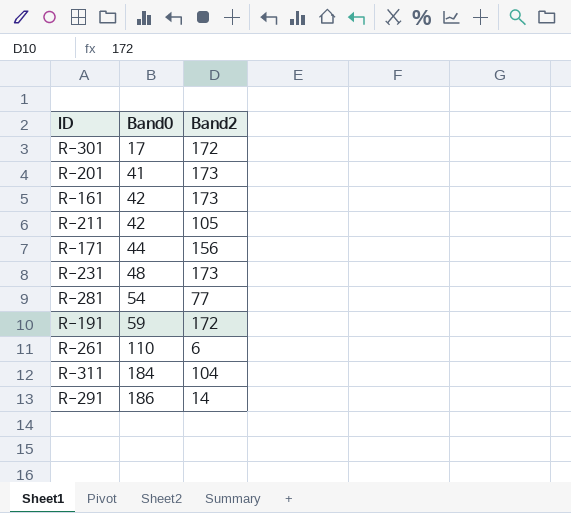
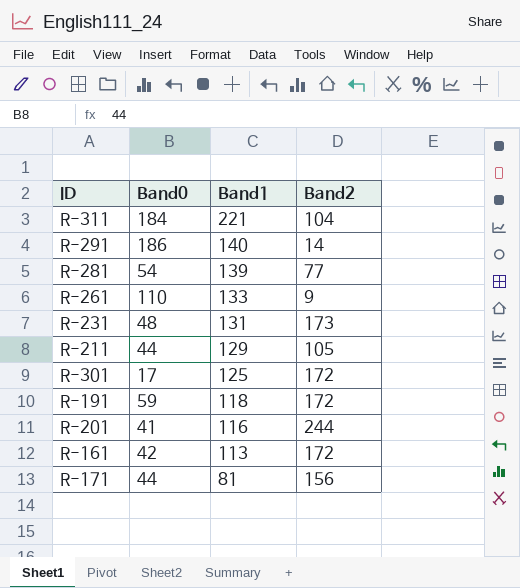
row order: Band0 ascending -> Band1 descending
column Band1 | position: none -> 3
R-261 | Band2: 6 -> 9
R-211 | Band0: 42 -> 44
R-201 | Band2: 173 -> 244
R-161 | Band2: 173 -> 172

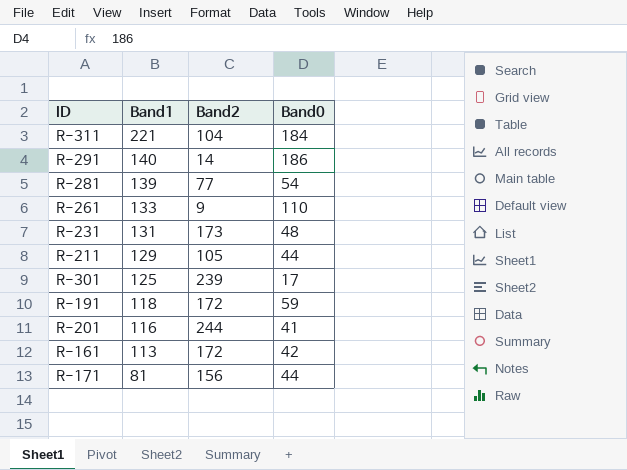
column Band0 | position: 2 -> 4
R-301 | Band2: 172 -> 239

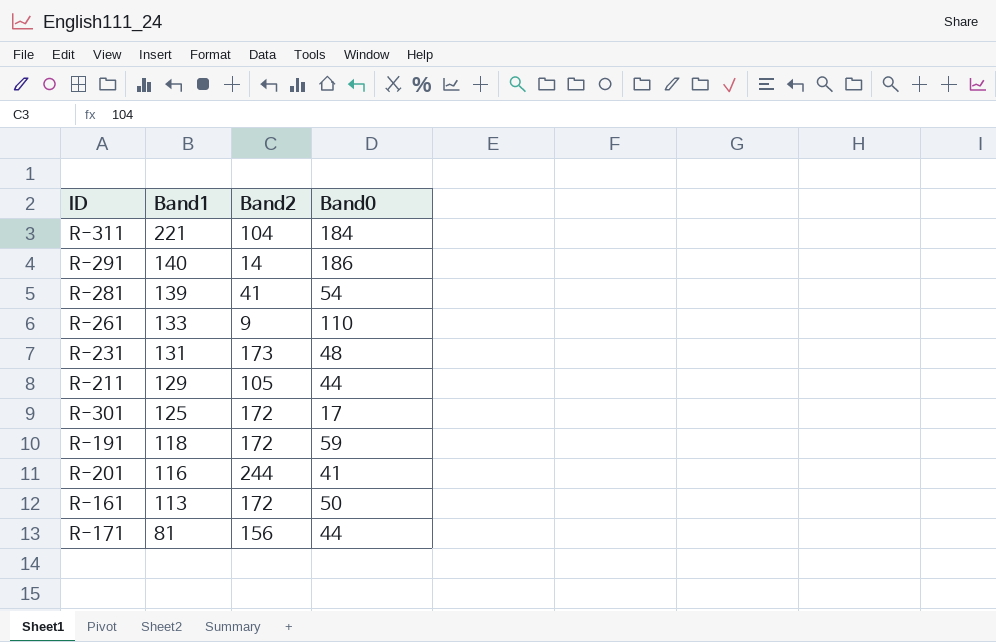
R-281 | Band2: 77 -> 41
R-301 | Band2: 239 -> 172
R-161 | Band0: 42 -> 50

